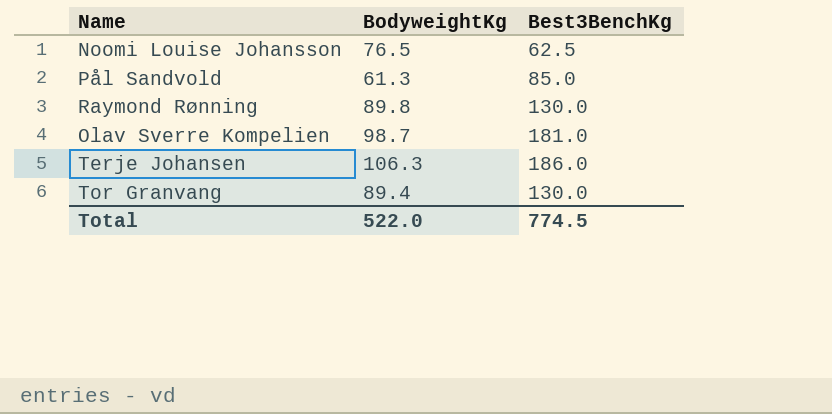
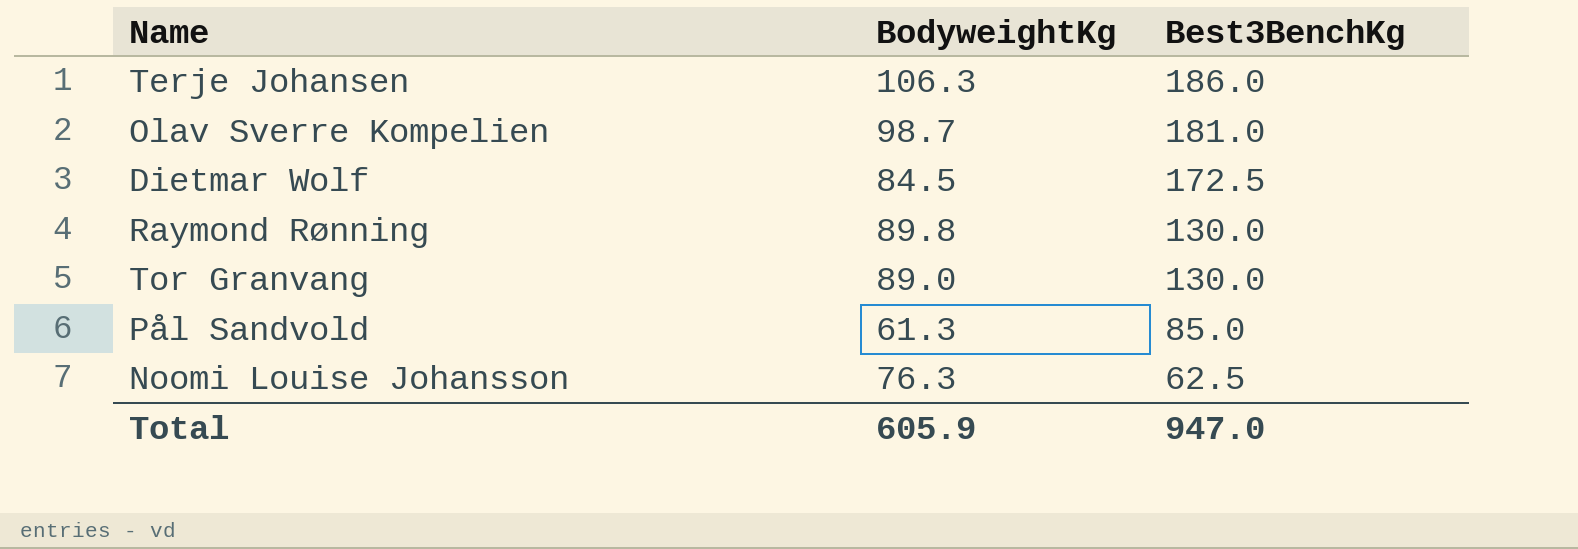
row order: none -> Best3BenchKg descending
row Dietmar Wolf: none -> 84.5 | 172.5
Tor Granvang | BodyweightKg: 89.4 -> 89.0
Noomi Louise Johansson | BodyweightKg: 76.5 -> 76.3
Total | BodyweightKg: 522.0 -> 605.9
Total | Best3BenchKg: 774.5 -> 947.0

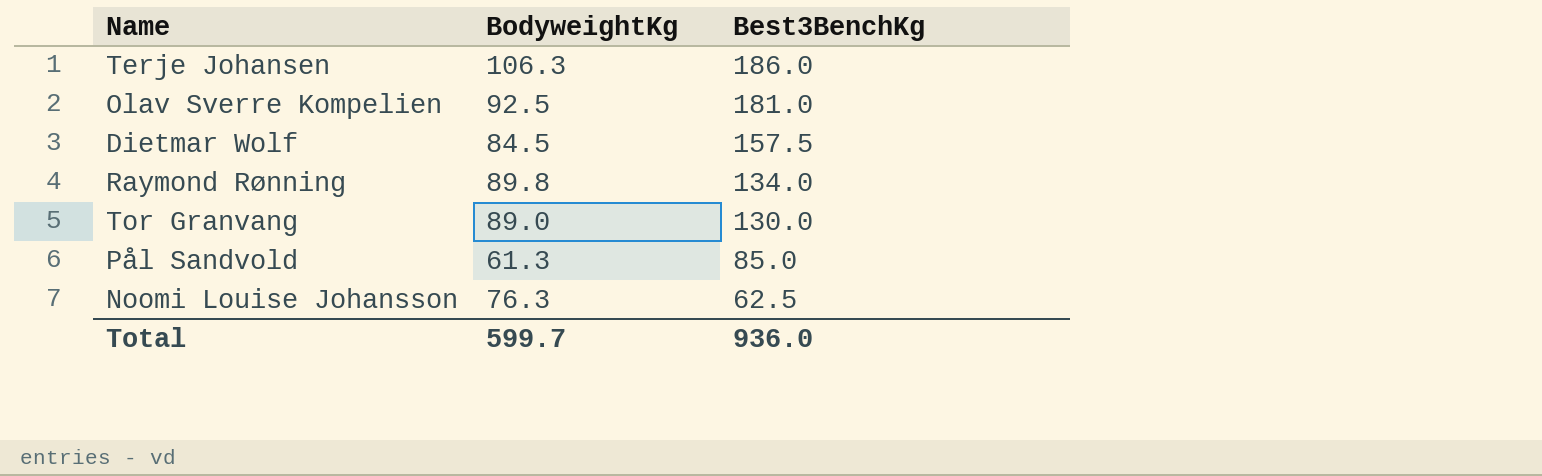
Olav Sverre Kompelien | BodyweightKg: 98.7 -> 92.5
Dietmar Wolf | Best3BenchKg: 172.5 -> 157.5
Raymond Rønning | Best3BenchKg: 130.0 -> 134.0
Total | BodyweightKg: 605.9 -> 599.7
Total | Best3BenchKg: 947.0 -> 936.0

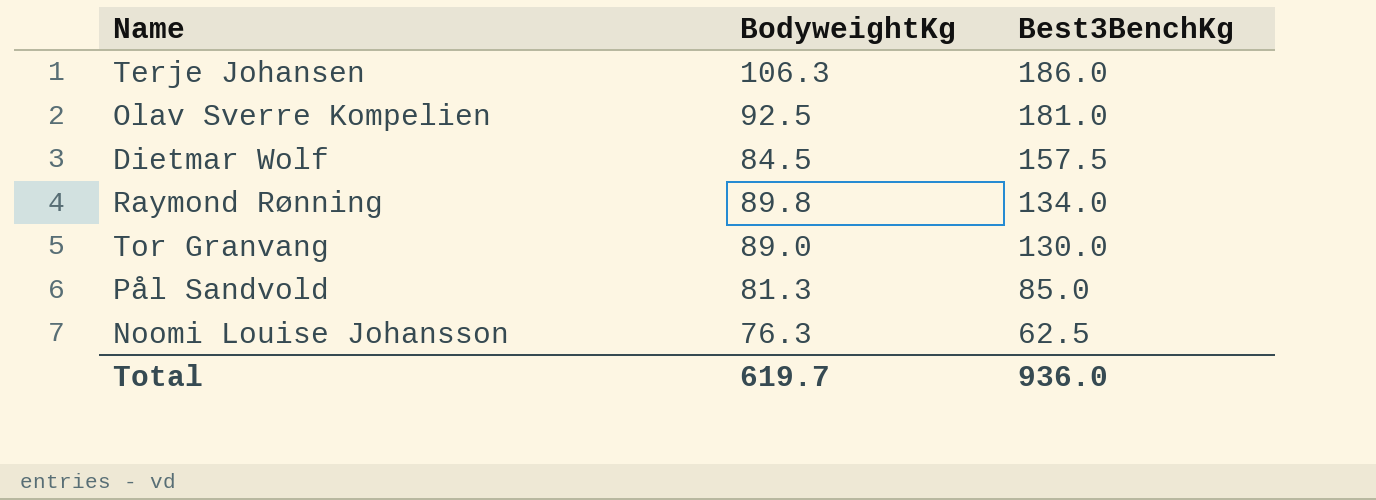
Pål Sandvold | BodyweightKg: 61.3 -> 81.3
Total | BodyweightKg: 599.7 -> 619.7

